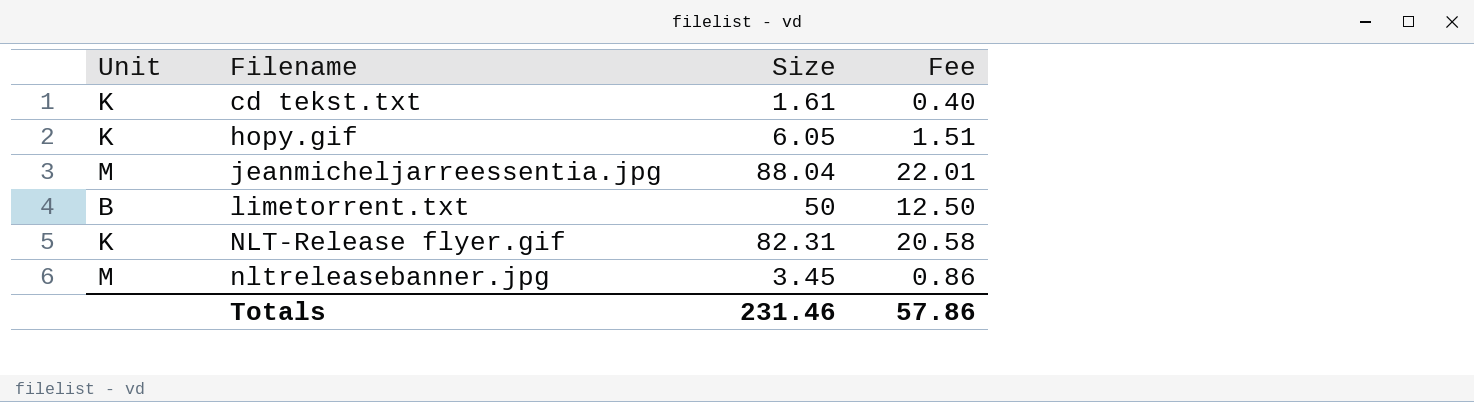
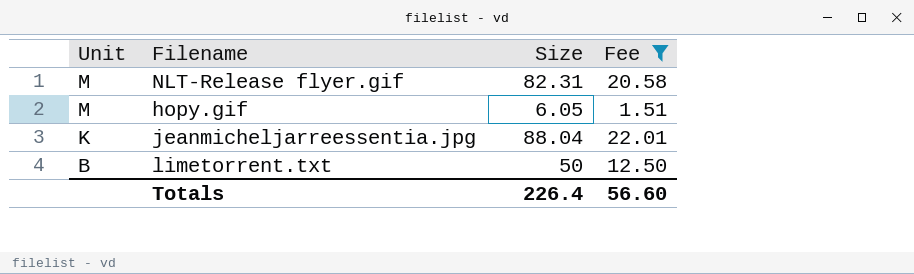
filter: none -> Fee >= 1.51
row order: Filename ascending -> Unit descending
NLT-Release flyer.gif | Unit: K -> M
hopy.gif | Unit: K -> M
jeanmicheljarreessentia.jpg | Unit: M -> K
Totals | Size: 231.46 -> 226.4
Totals | Fee: 57.86 -> 56.60

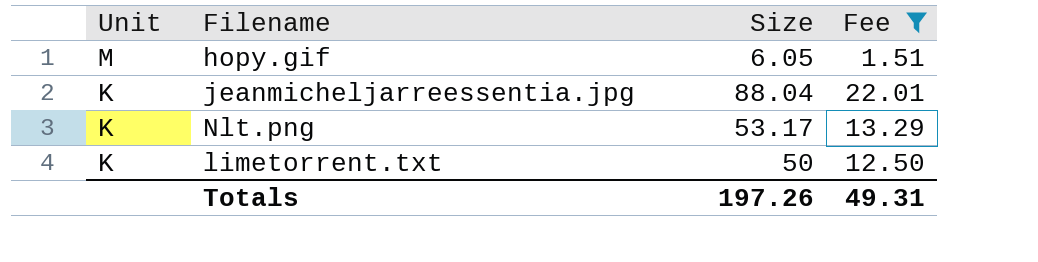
row NLT-Release flyer.gif: M | 82.31 | 20.58 -> none
row Nlt.png: none -> K | 53.17 | 13.29
limetorrent.txt | Unit: B -> K
Totals | Size: 226.4 -> 197.26
Totals | Fee: 56.60 -> 49.31

